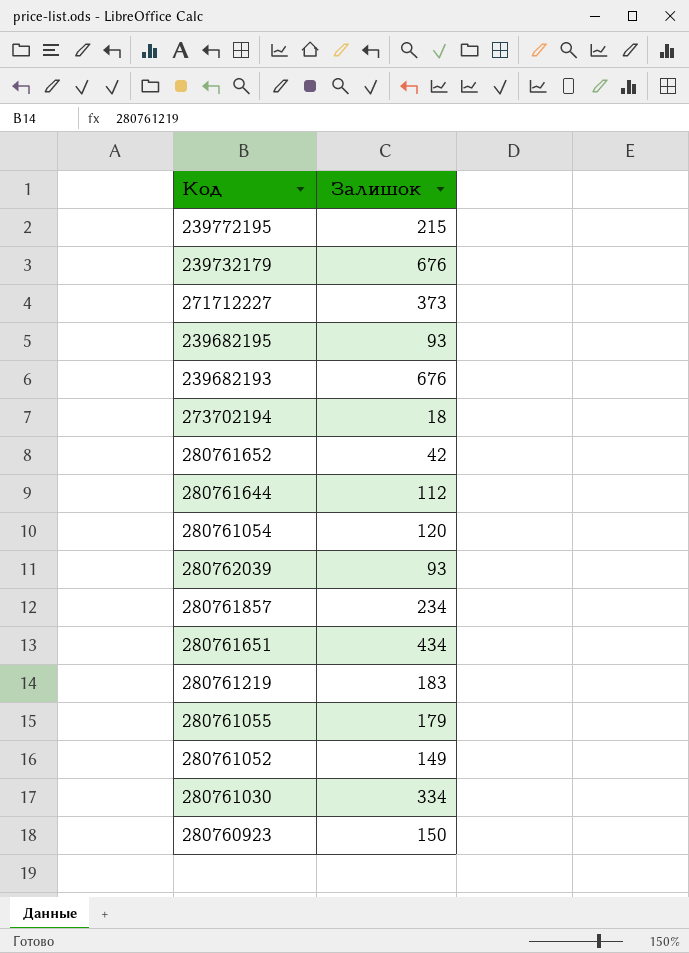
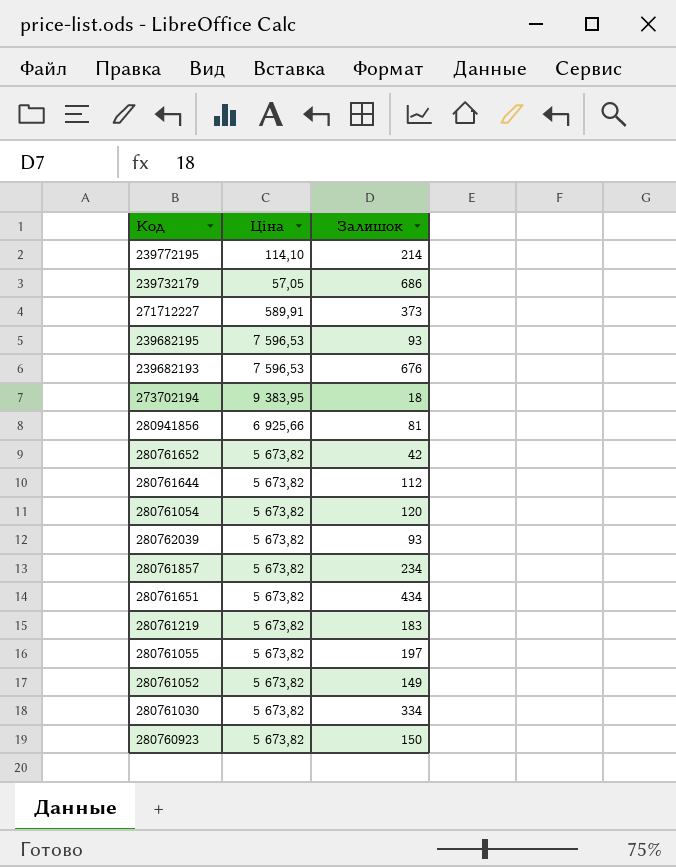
column Ціна | position: none -> 2
239772195 | Залишок: 215 -> 214
239732179 | Залишок: 676 -> 686
row 280941856: none -> 6 925,66 | 81
280761055 | Залишок: 179 -> 197

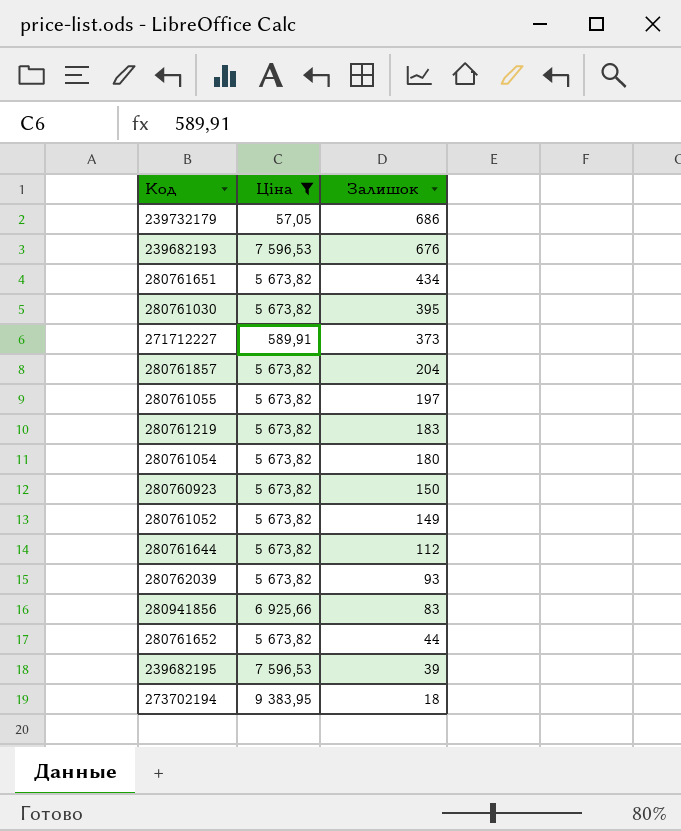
filter: none -> Ціна != 114,10
row order: none -> Залишок descending
280761030 | Залишок: 334 -> 395
280761857 | Залишок: 234 -> 204
280761054 | Залишок: 120 -> 180
280941856 | Залишок: 81 -> 83
280761652 | Залишок: 42 -> 44
239682195 | Залишок: 93 -> 39

